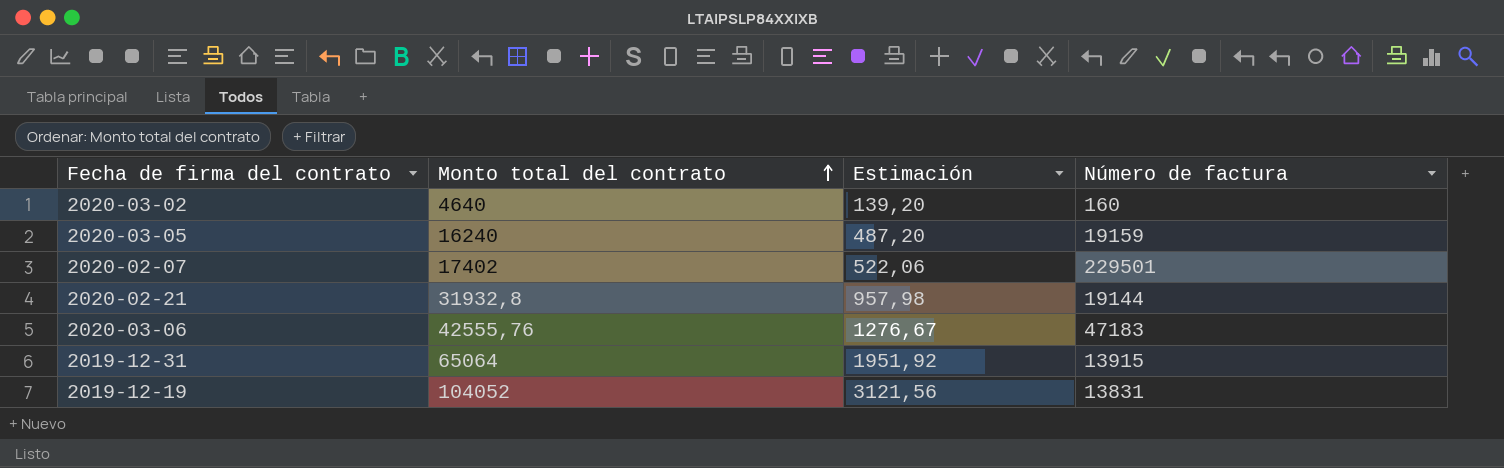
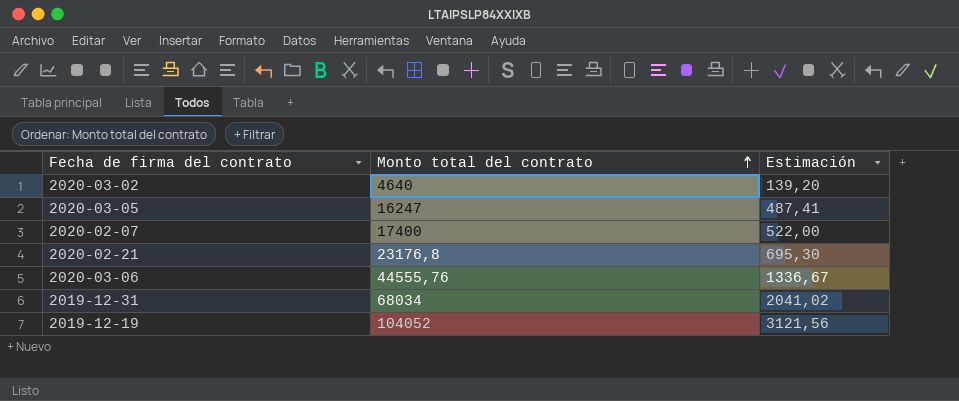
column Número de factura | position: 4 -> none
2020-03-05 | Monto total del contrato: 16240 -> 16247
2020-03-05 | Estimación: 487,20 -> 487,41
2020-02-07 | Monto total del contrato: 17402 -> 17400
2020-02-07 | Estimación: 522,06 -> 522,00
2020-02-21 | Monto total del contrato: 31932,8 -> 23176,8
2020-02-21 | Estimación: 957,98 -> 695,30
2020-03-06 | Monto total del contrato: 42555,76 -> 44555,76
2020-03-06 | Estimación: 1276,67 -> 1336,67
2019-12-31 | Monto total del contrato: 65064 -> 68034
2019-12-31 | Estimación: 1951,92 -> 2041,02

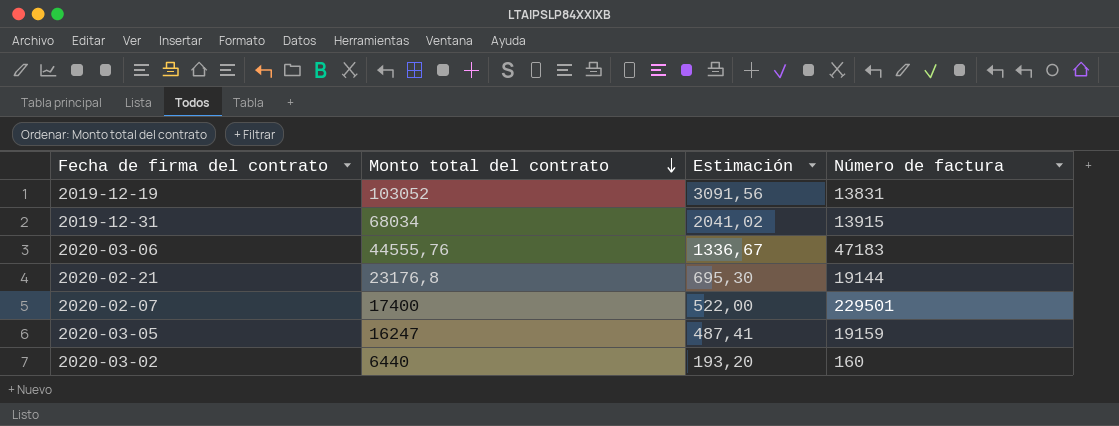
row order: Monto total del contrato ascending -> Monto total del contrato descending
column Número de factura | position: none -> 4
2019-12-19 | Monto total del contrato: 104052 -> 103052
2019-12-19 | Estimación: 3121,56 -> 3091,56
2020-03-02 | Monto total del contrato: 4640 -> 6440
2020-03-02 | Estimación: 139,20 -> 193,20

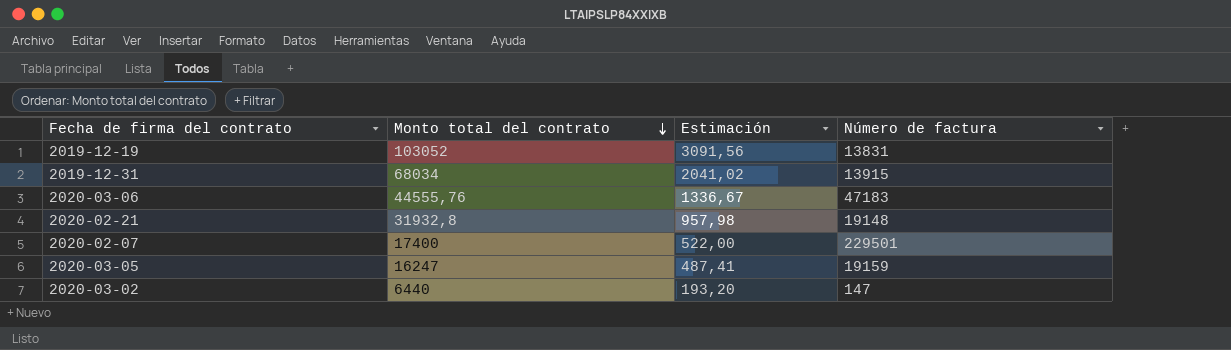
2020-02-21 | Monto total del contrato: 23176,8 -> 31932,8
2020-02-21 | Estimación: 695,30 -> 957,98
2020-02-21 | Número de factura: 19144 -> 19148
2020-03-02 | Número de factura: 160 -> 147

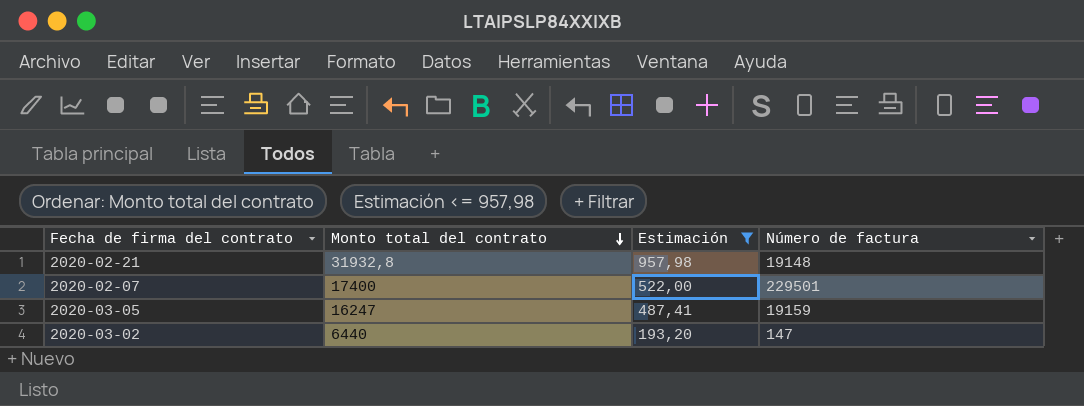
filter: none -> Estimación <= 957,98

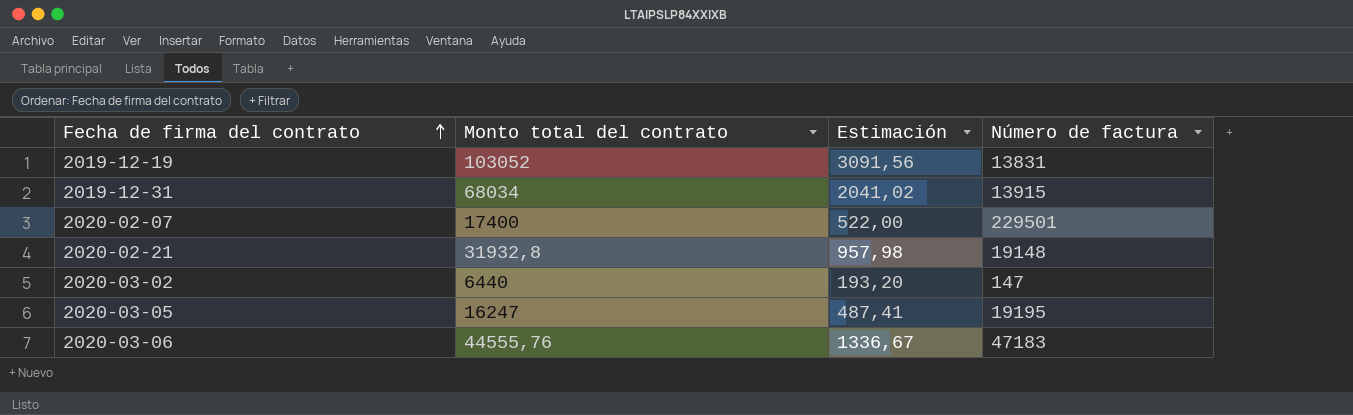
filter: Estimación <= 957,98 -> none
row order: Monto total del contrato descending -> Fecha de firma del contrato ascending
2020-03-05 | Número de factura: 19159 -> 19195

